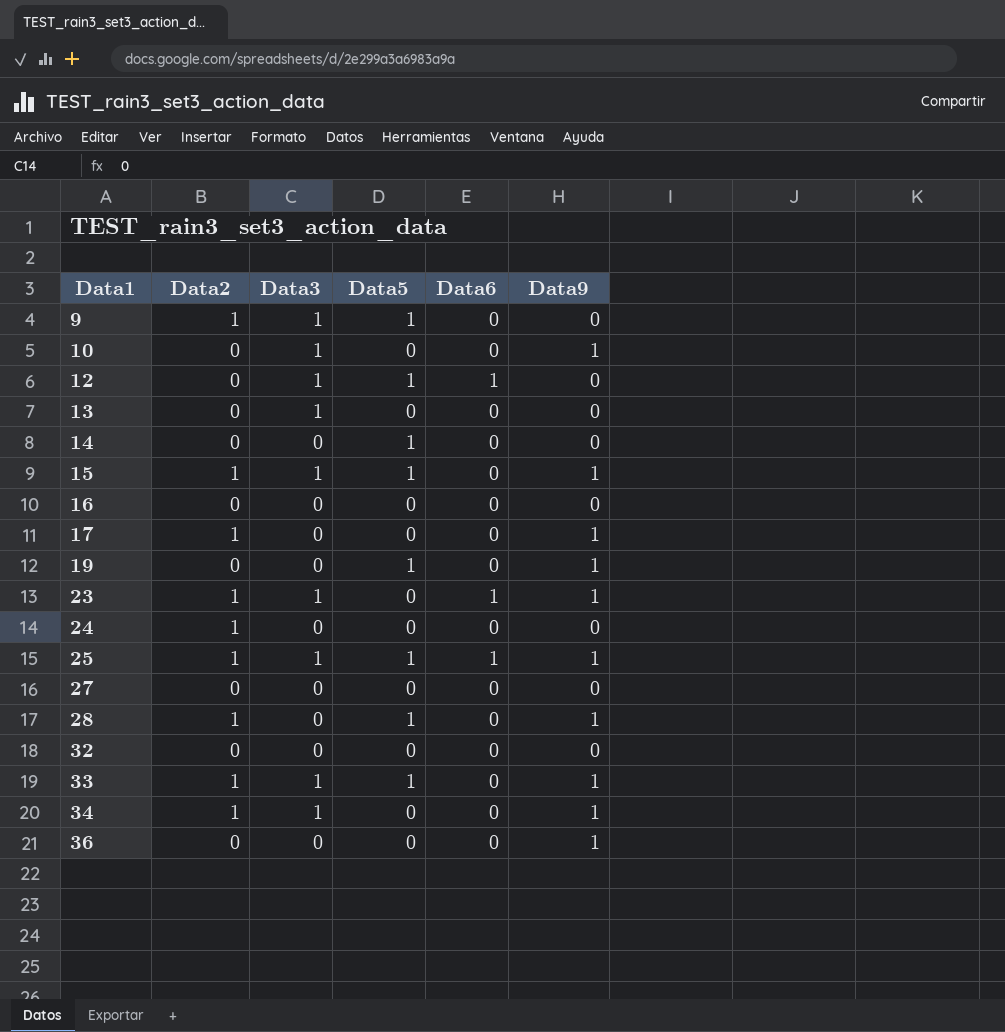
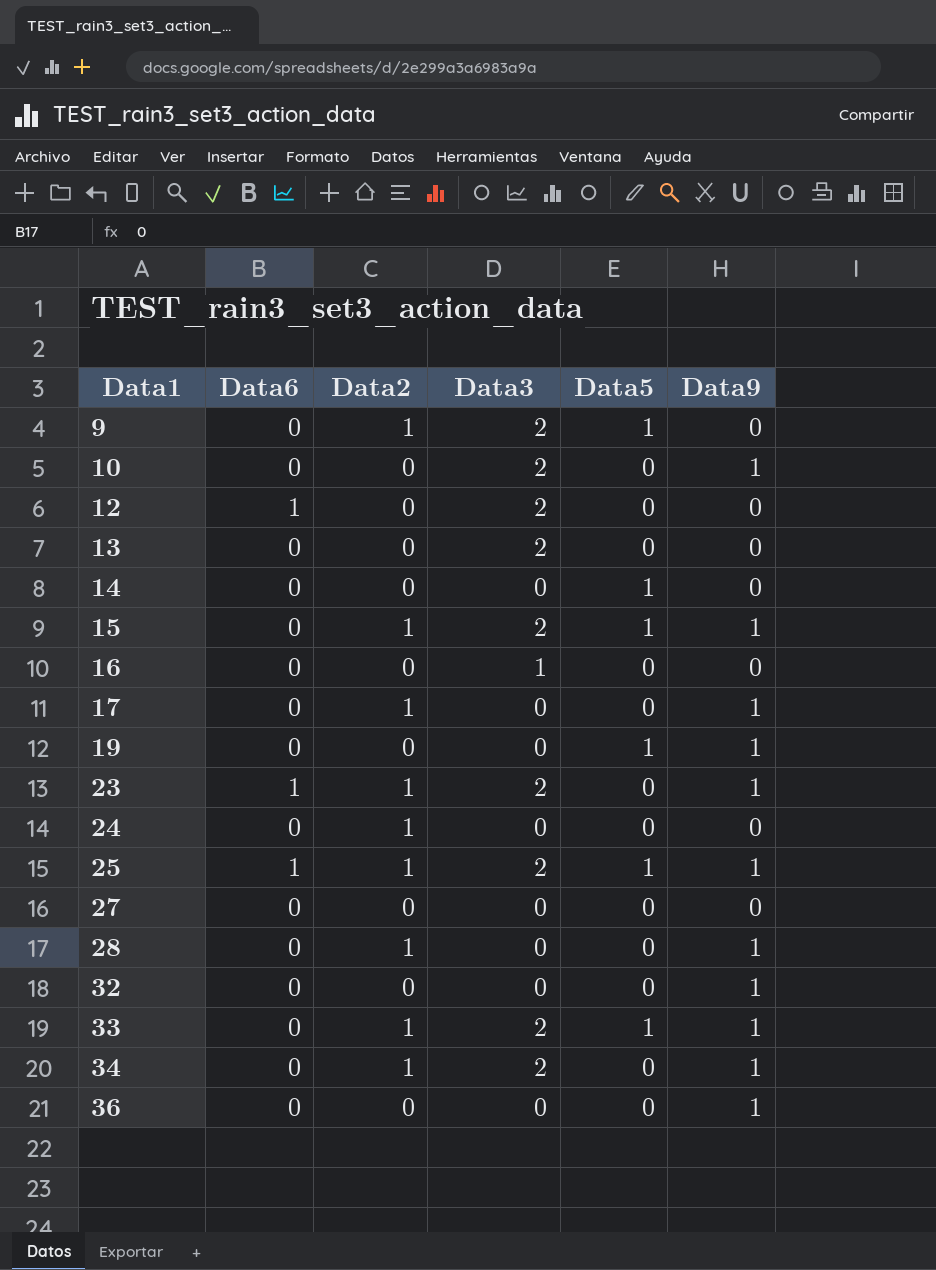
column Data6 | position: 5 -> 2
9 | Data3: 1 -> 2
10 | Data3: 1 -> 2
12 | Data3: 1 -> 2
12 | Data5: 1 -> 0
13 | Data3: 1 -> 2
15 | Data3: 1 -> 2
16 | Data3: 0 -> 1
23 | Data3: 1 -> 2
25 | Data3: 1 -> 2
28 | Data5: 1 -> 0
32 | Data9: 0 -> 1
33 | Data3: 1 -> 2
34 | Data3: 1 -> 2

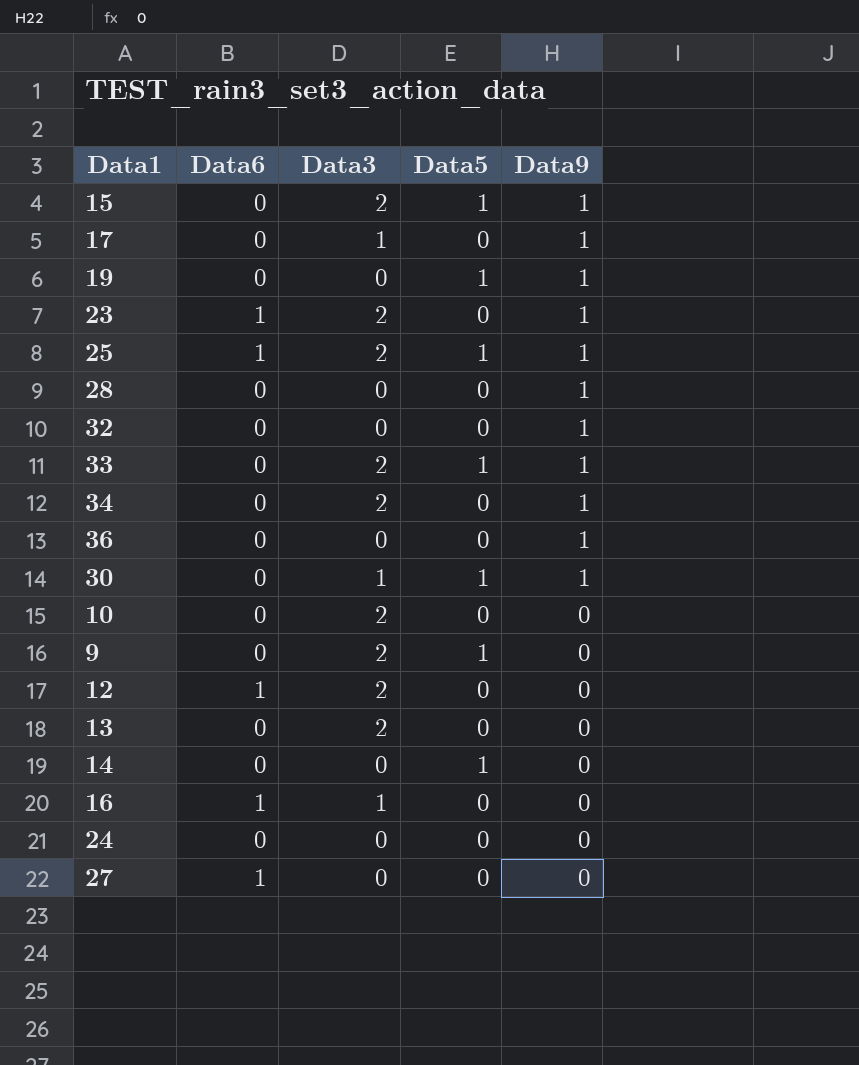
row order: Data1 ascending -> Data9 descending
column Data2 | position: 3 -> none
17 | Data3: 0 -> 1
row 30: none -> 0 | 1 | 1 | 1
10 | Data9: 1 -> 0
16 | Data6: 0 -> 1
27 | Data6: 0 -> 1

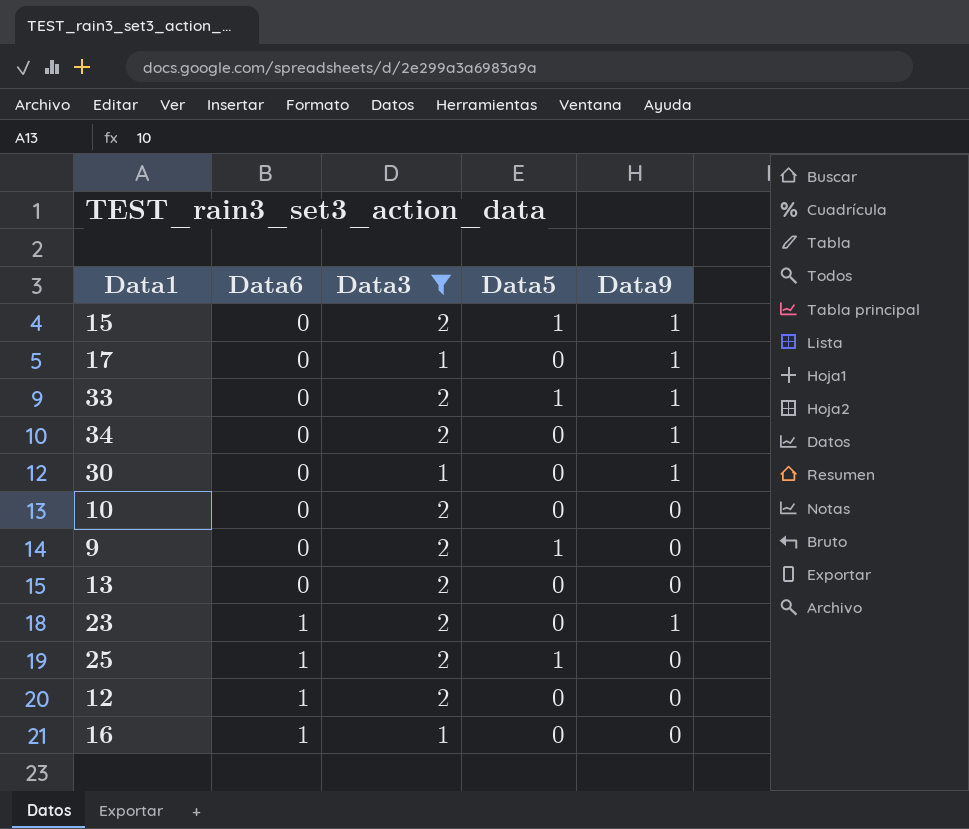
filter: none -> Data3 != 0
row order: Data9 descending -> Data6 ascending
30 | Data5: 1 -> 0
25 | Data9: 1 -> 0

